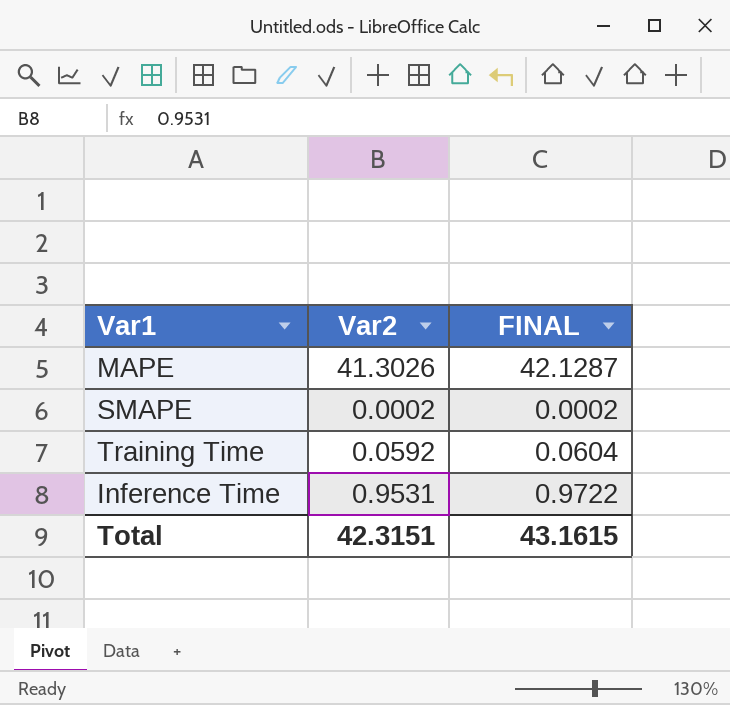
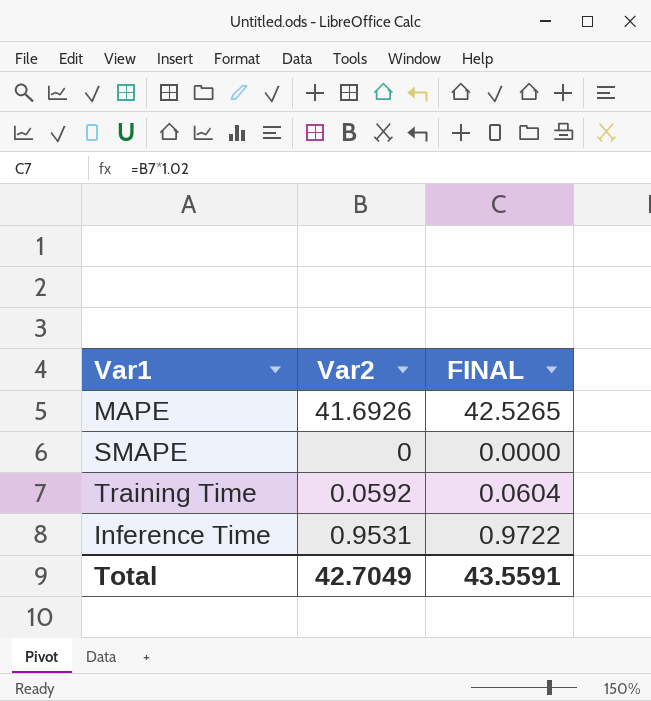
MAPE | Var2: 41.3026 -> 41.6926
MAPE | FINAL: 42.1287 -> 42.5265
SMAPE | Var2: 0.0002 -> 0
SMAPE | FINAL: 0.0002 -> 0.0000
Total | Var2: 42.3151 -> 42.7049
Total | FINAL: 43.1615 -> 43.5591

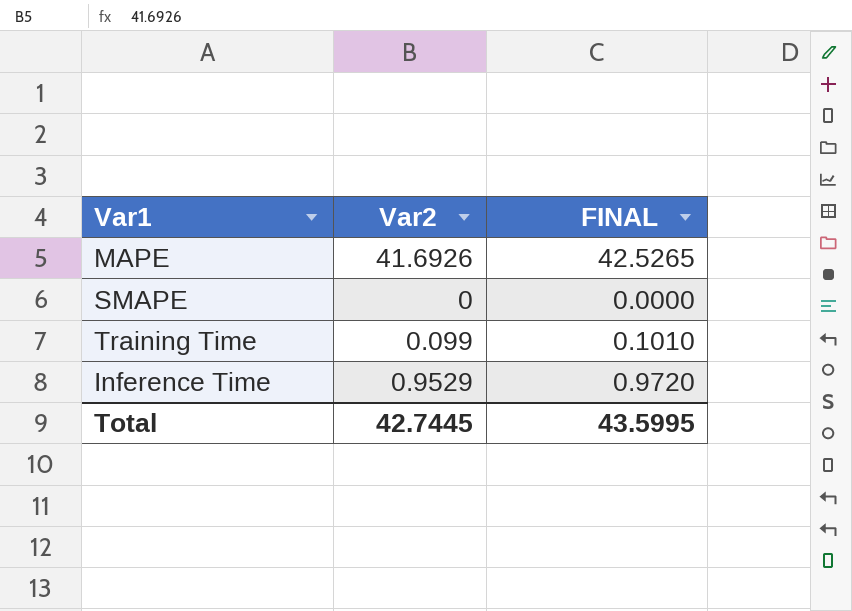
Training Time | Var2: 0.0592 -> 0.099
Training Time | FINAL: 0.0604 -> 0.1010
Inference Time | Var2: 0.9531 -> 0.9529
Inference Time | FINAL: 0.9722 -> 0.9720
Total | Var2: 42.7049 -> 42.7445
Total | FINAL: 43.5591 -> 43.5995

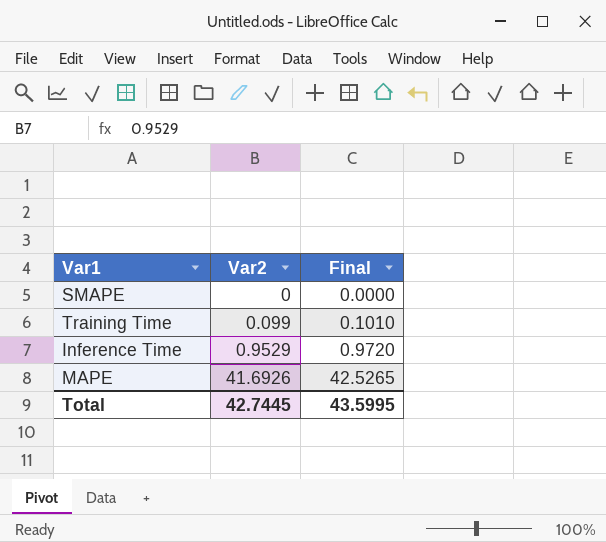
row order: none -> Var2 ascending
column name: FINAL -> Final

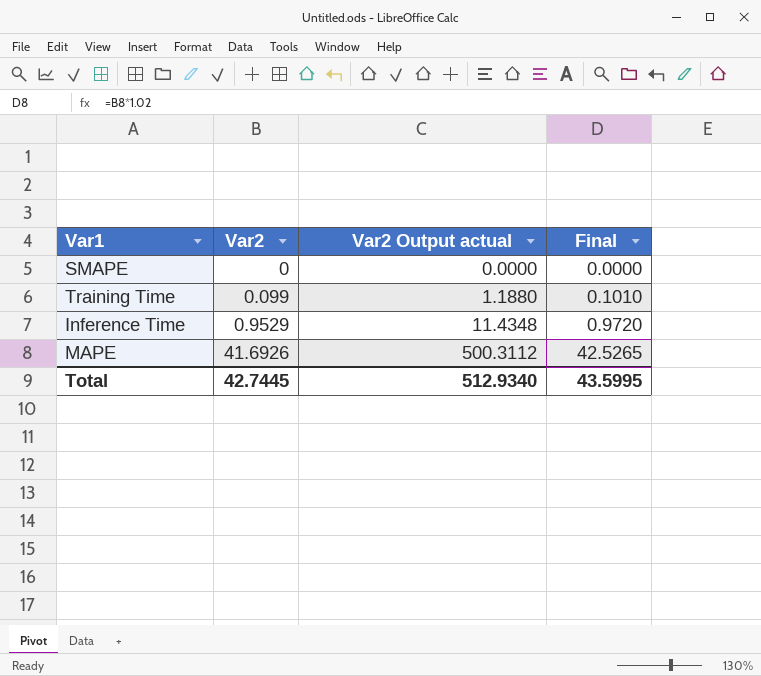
column Var2 Output actual | formula: none -> [Var2] * 12

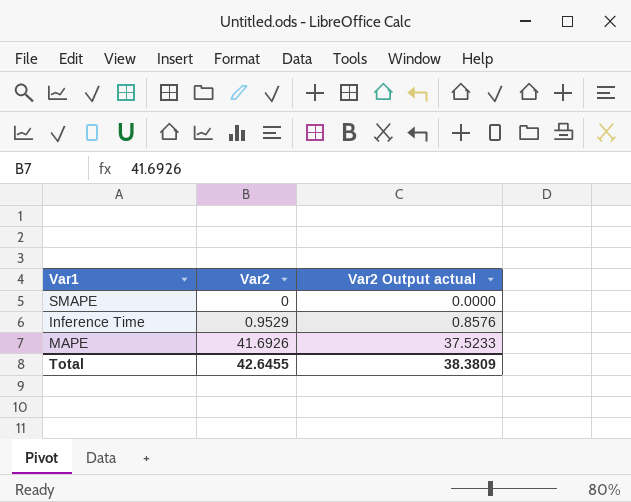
column Final | formula: [Var2] * 1.02 -> none
column Var2 Output actual | formula: [Var2] * 12 -> [Var2] * 0.9
row Training Time: 0.099 | 1.1880 | 0.1010 -> none
Total | Var2: 42.7445 -> 42.6455
Total | Var2 Output actual: 512.9340 -> 38.3809

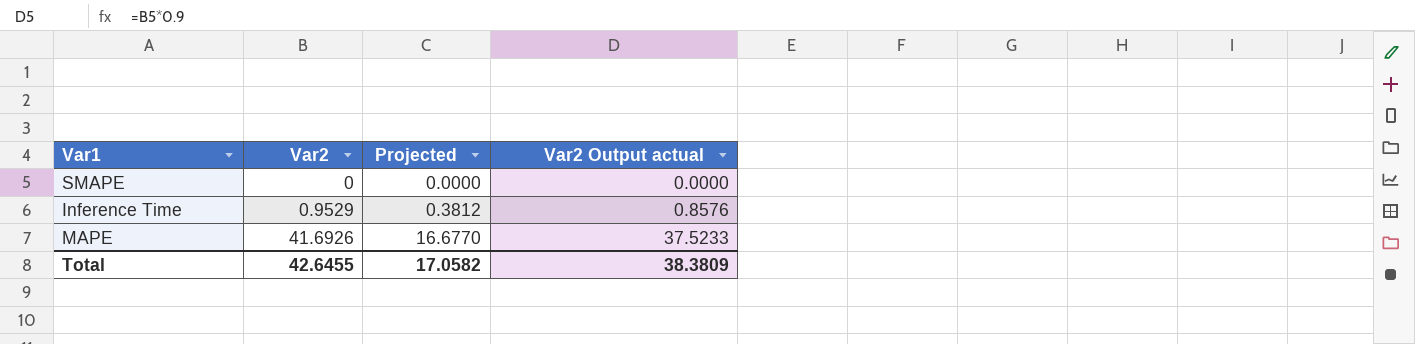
column Projected | formula: none -> [Var2] * 0.4

